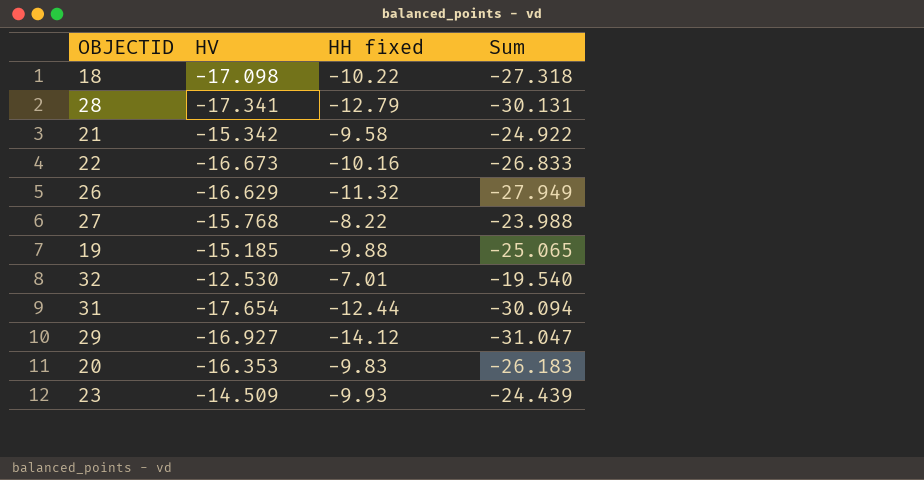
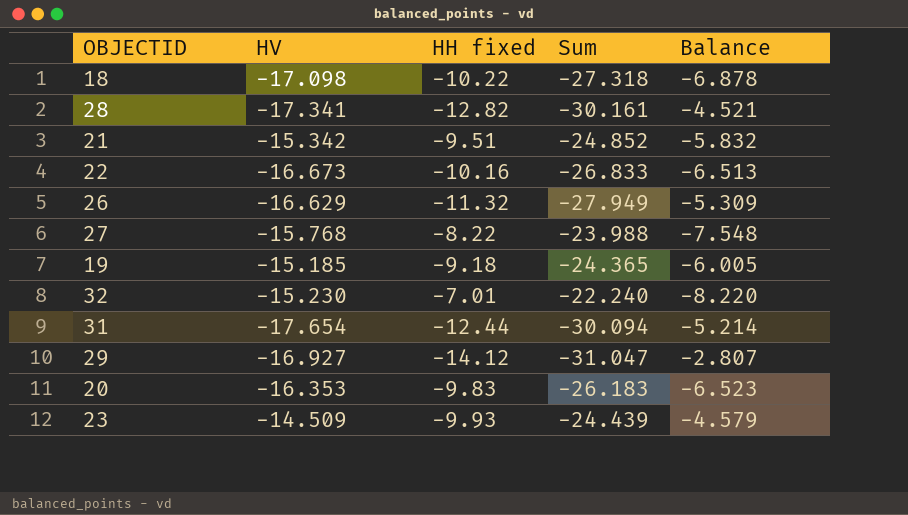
column Balance | formula: none -> [HV] - [HH fixed]
28 | HH fixed: -12.79 -> -12.82
28 | Sum: -30.131 -> -30.161
21 | HH fixed: -9.58 -> -9.51
21 | Sum: -24.922 -> -24.852
19 | HH fixed: -9.88 -> -9.18
19 | Sum: -25.065 -> -24.365
32 | HV: -12.530 -> -15.230
32 | Sum: -19.540 -> -22.240

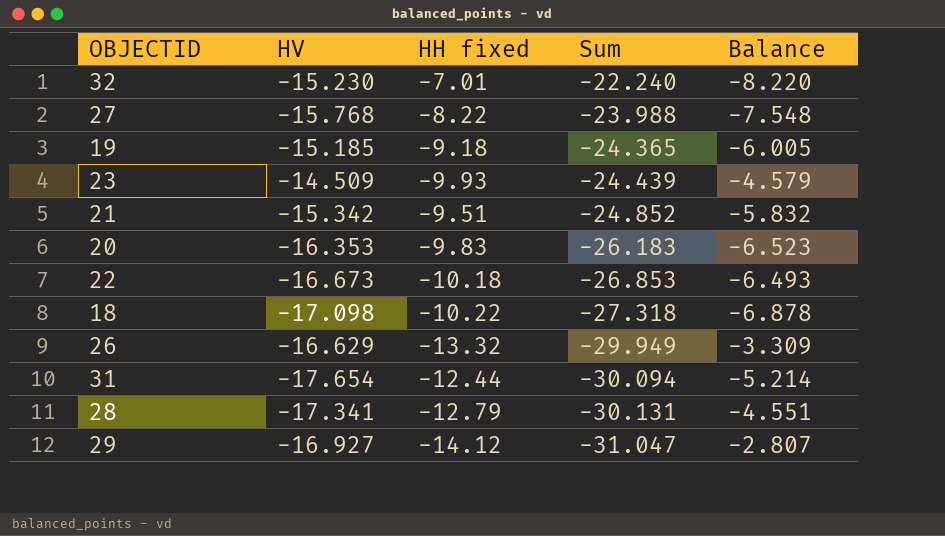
row order: none -> Sum descending
22 | HH fixed: -10.16 -> -10.18
22 | Sum: -26.833 -> -26.853
22 | Balance: -6.513 -> -6.493
26 | HH fixed: -11.32 -> -13.32
26 | Sum: -27.949 -> -29.949
26 | Balance: -5.309 -> -3.309
28 | HH fixed: -12.82 -> -12.79
28 | Sum: -30.161 -> -30.131
28 | Balance: -4.521 -> -4.551

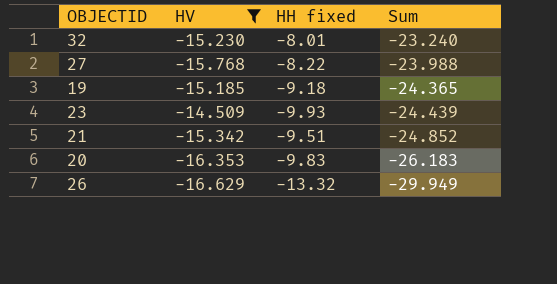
filter: none -> HV >= -16.629
column Balance | formula: [HV] - [HH fixed] -> none
32 | HH fixed: -7.01 -> -8.01
32 | Sum: -22.240 -> -23.240

